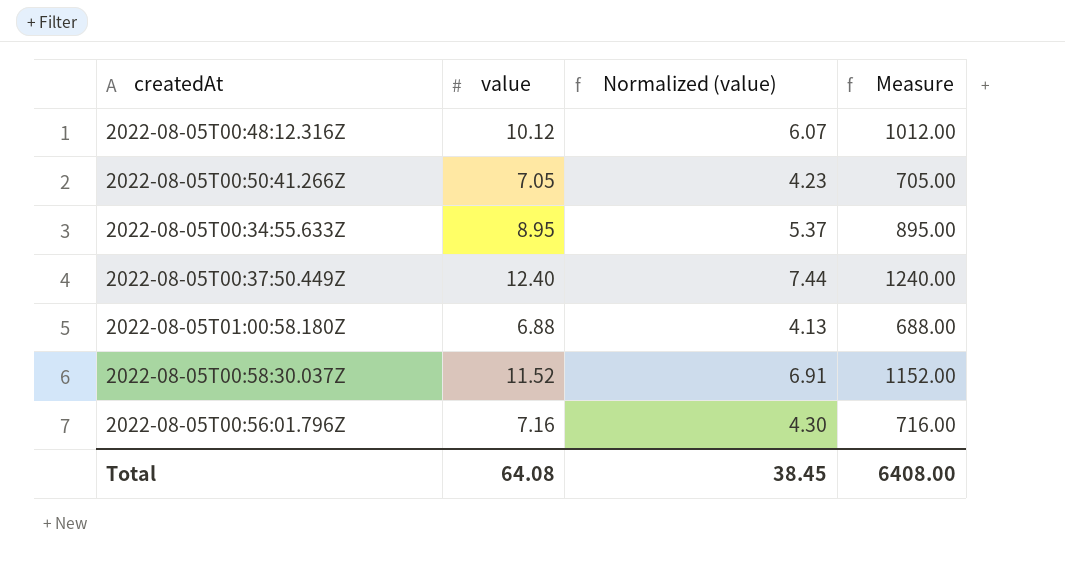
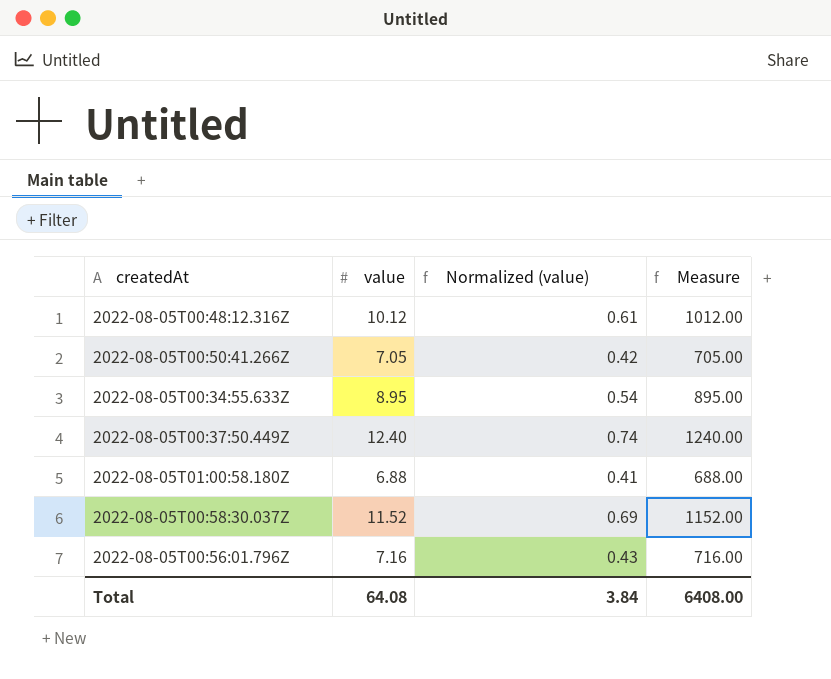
column Normalized (value) | formula: [value] * 0.6 -> [value] * 0.06
Total | Normalized (value): 38.45 -> 3.84

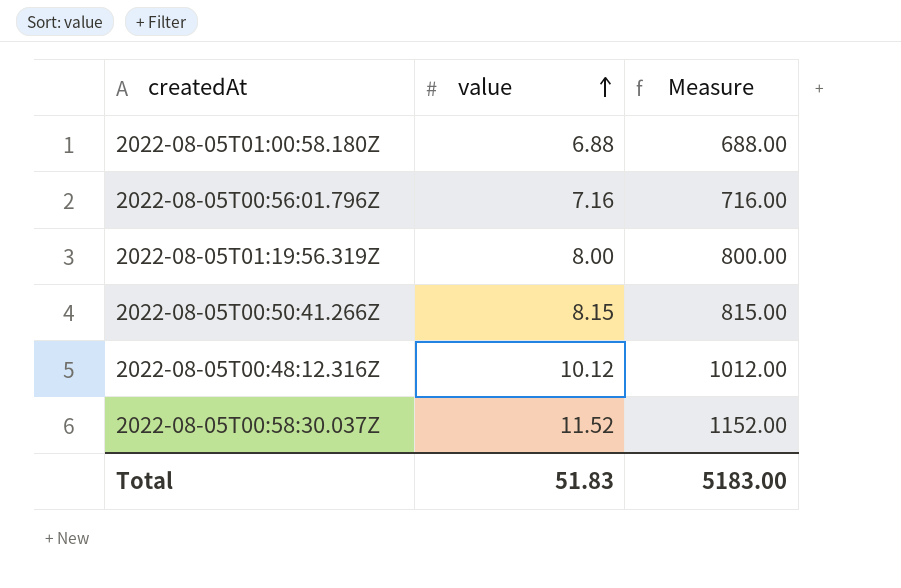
row order: none -> value ascending
column Normalized (value) | formula: [value] * 0.06 -> none
row 2022-08-05T00:34:55.633Z: 8.95 | 0.54 | 895.00 -> none
row 2022-08-05T00:37:50.449Z: 12.40 | 0.74 | 1240.00 -> none
row 2022-08-05T01:19:56.319Z: none -> 8.00 | 800.00
2022-08-05T00:50:41.266Z | value: 7.05 -> 8.15
2022-08-05T00:50:41.266Z | Measure: 705.00 -> 815.00
Total | value: 64.08 -> 51.83
Total | Measure: 6408.00 -> 5183.00

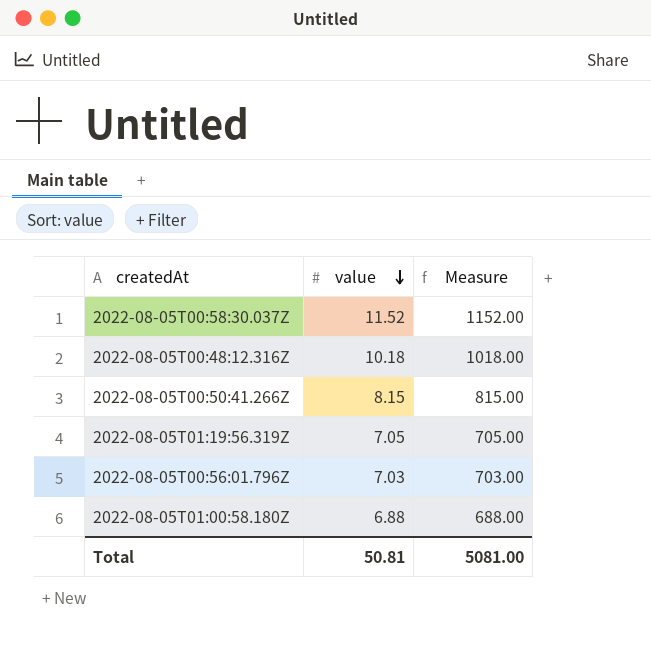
row order: value ascending -> value descending
2022-08-05T00:48:12.316Z | value: 10.12 -> 10.18
2022-08-05T00:48:12.316Z | Measure: 1012.00 -> 1018.00
2022-08-05T01:19:56.319Z | value: 8.00 -> 7.05
2022-08-05T01:19:56.319Z | Measure: 800.00 -> 705.00
2022-08-05T00:56:01.796Z | value: 7.16 -> 7.03
2022-08-05T00:56:01.796Z | Measure: 716.00 -> 703.00
Total | value: 51.83 -> 50.81
Total | Measure: 5183.00 -> 5081.00

